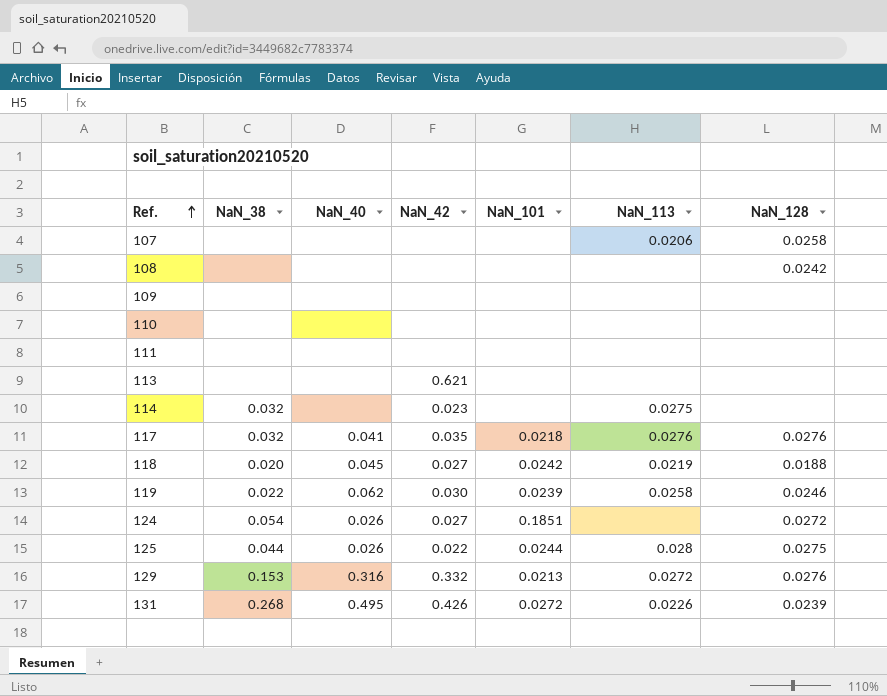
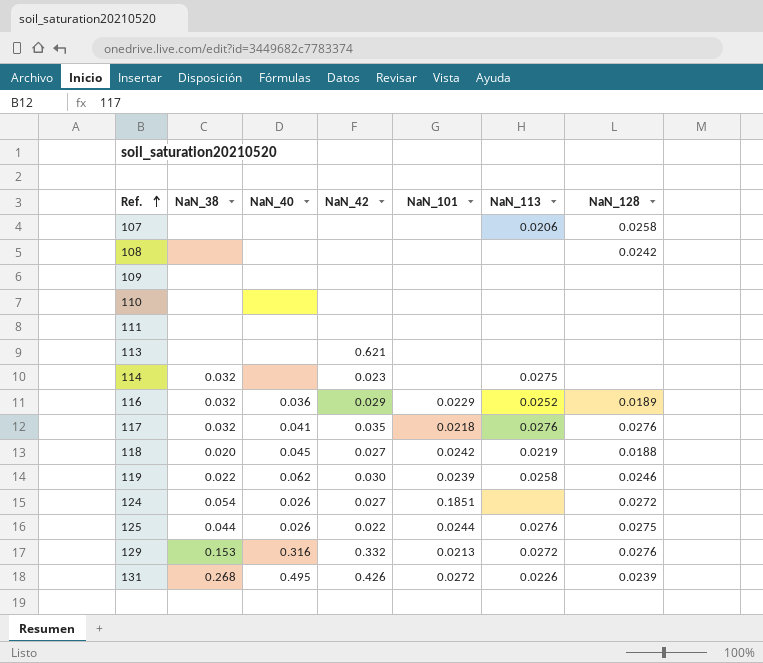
row 116: none -> 0.032 | 0.036 | 0.029 | 0.0229 | 0.0252 | 0.0189
125 | NaN_113: 0.028 -> 0.0276

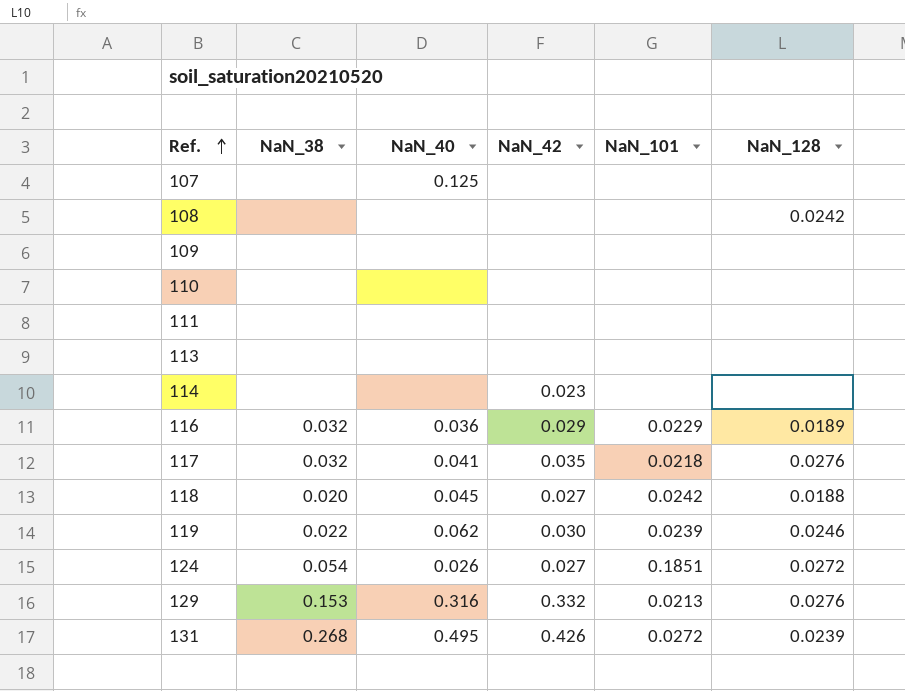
column NaN_113 | position: 6 -> none
row 125: 0.044 | 0.026 | 0.022 | 0.0244 | 0.0276 | 0.0275 -> none
107 | NaN_40: none -> 0.125
107 | NaN_128: 0.0258 -> none
113 | NaN_42: 0.621 -> none
114 | NaN_38: 0.032 -> none

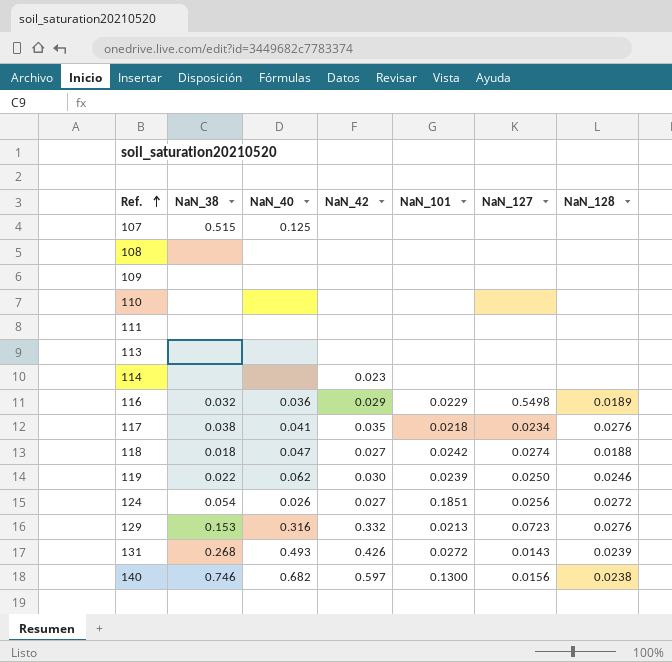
column NaN_127 | position: none -> 6
107 | NaN_38: none -> 0.515
108 | NaN_128: 0.0242 -> none
117 | NaN_38: 0.032 -> 0.038
118 | NaN_38: 0.020 -> 0.018
118 | NaN_40: 0.045 -> 0.047
131 | NaN_40: 0.495 -> 0.493
row 140: none -> 0.746 | 0.682 | 0.597 | 0.1300 | 0.0156 | 0.0238

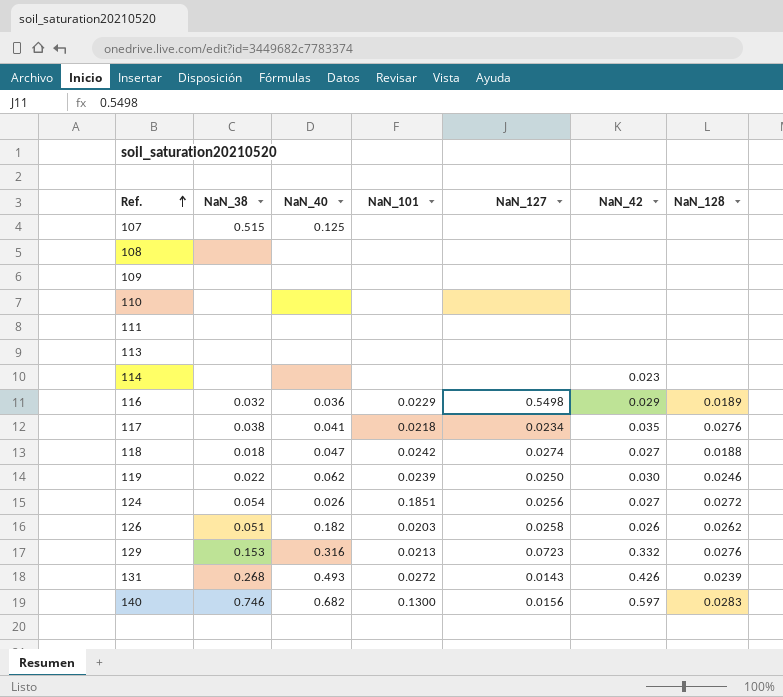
column NaN_42 | position: 4 -> 6
row 126: none -> 0.051 | 0.182 | 0.0203 | 0.0258 | 0.026 | 0.0262
140 | NaN_128: 0.0238 -> 0.0283

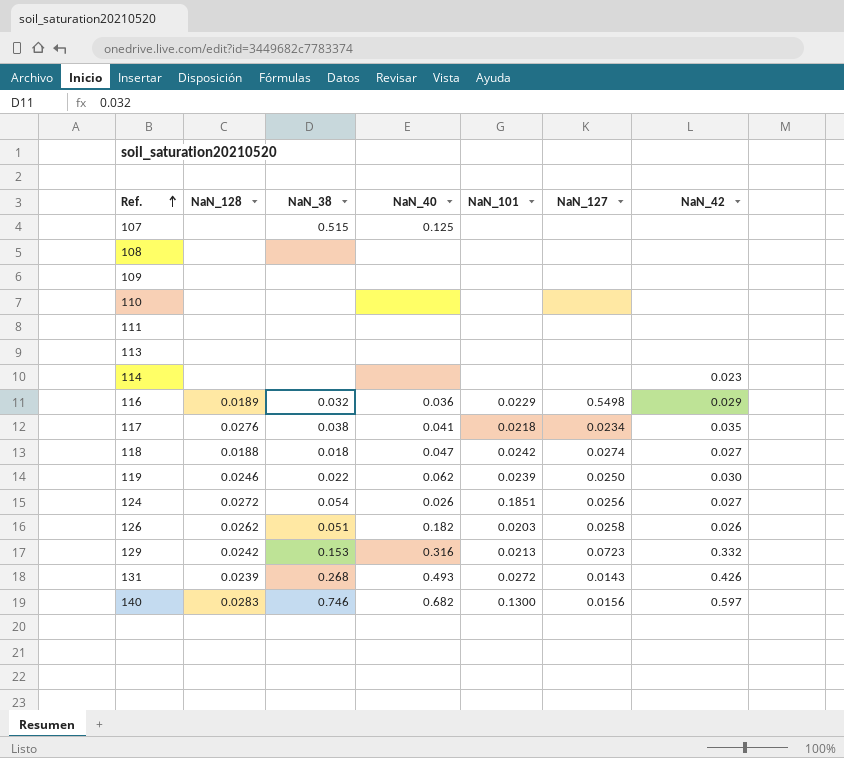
column NaN_128 | position: 7 -> 2
129 | NaN_128: 0.0276 -> 0.0242

